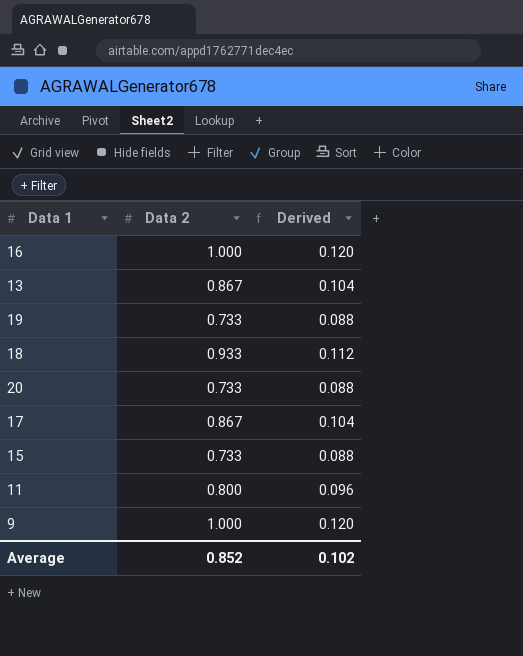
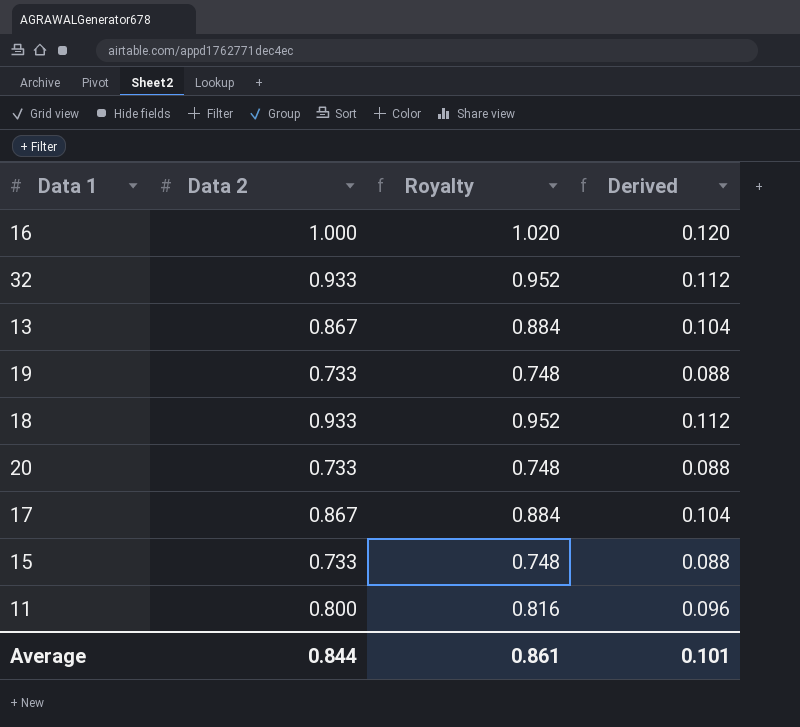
column Royalty | formula: none -> [Data 2] * 1.02
row 9: 1.000 | 0.120 -> none
row 32: none -> 0.933 | 0.952 | 0.112
Average | Data 2: 0.852 -> 0.844
Average | Derived: 0.102 -> 0.101

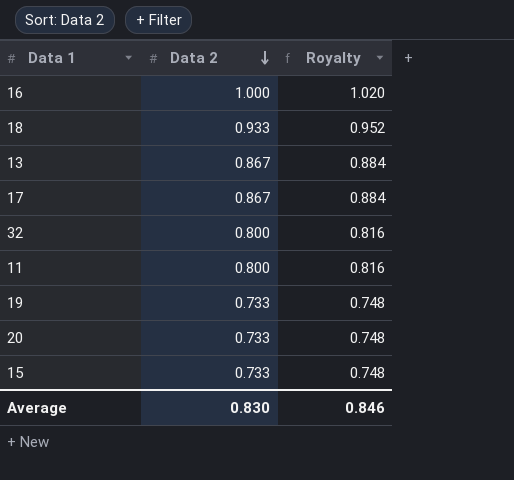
row order: none -> Data 2 descending
column Derived | formula: [Data 2] * 0.12 -> none
32 | Data 2: 0.933 -> 0.800
32 | Royalty: 0.952 -> 0.816
Average | Data 2: 0.844 -> 0.830
Average | Royalty: 0.861 -> 0.846

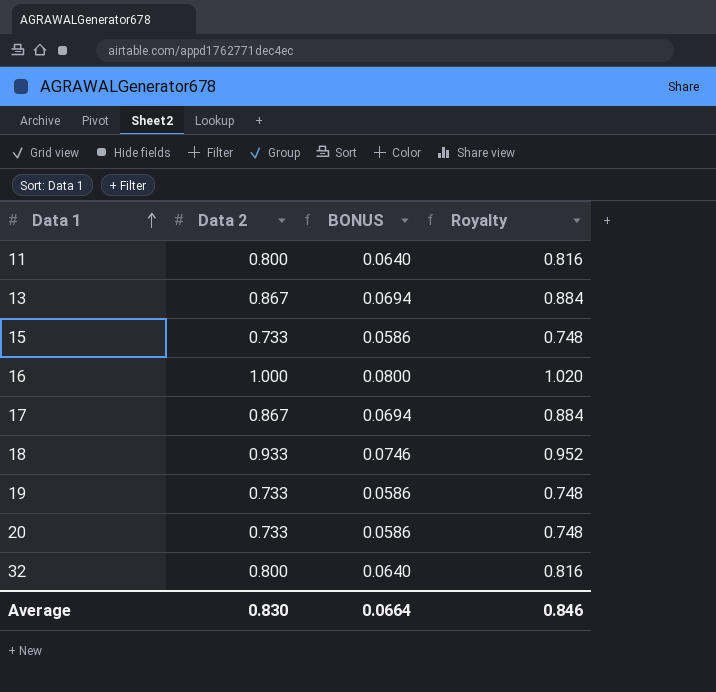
row order: Data 2 descending -> Data 1 ascending
column BONUS | formula: none -> [Data 2] * 0.08

